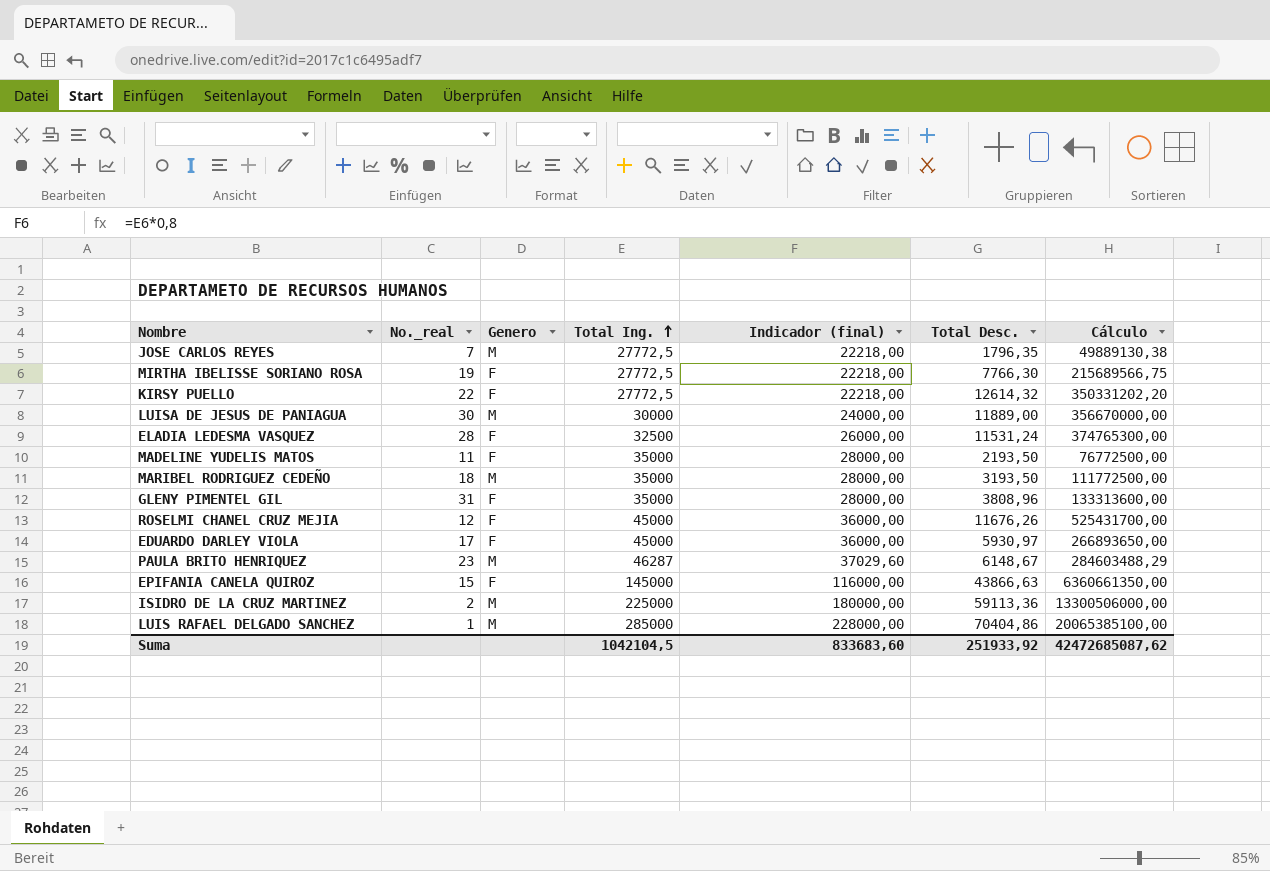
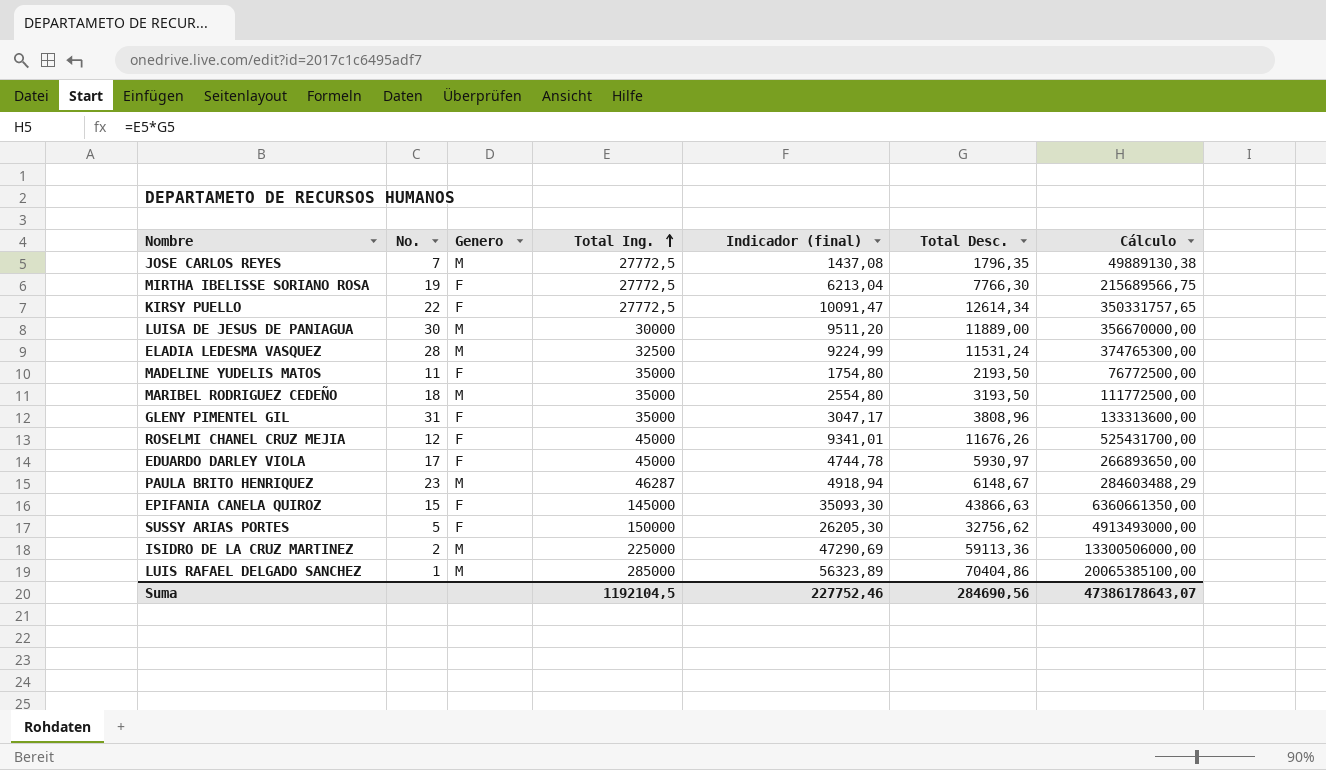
column name: No._real -> No.
column Indicador (final) | formula: [Total Ing.] * 0,8 -> [Total Desc.] * 0,8
KIRSY PUELLO | Total Desc.: 12614,32 -> 12614,34
KIRSY PUELLO | Cálculo: 350331202,20 -> 350331757,65
ELADIA LEDESMA VASQUEZ | Genero: F -> M
row SUSSY ARIAS PORTES: none -> 5 | F | 150000 | 26205,30 | 32756,62 | 4913493000,00
Suma | Total Ing.: 1042104,5 -> 1192104,5
Suma | Indicador (final): 833683,60 -> 227752,46
Suma | Total Desc.: 251933,92 -> 284690,56
Suma | Cálculo: 42472685087,62 -> 47386178643,07

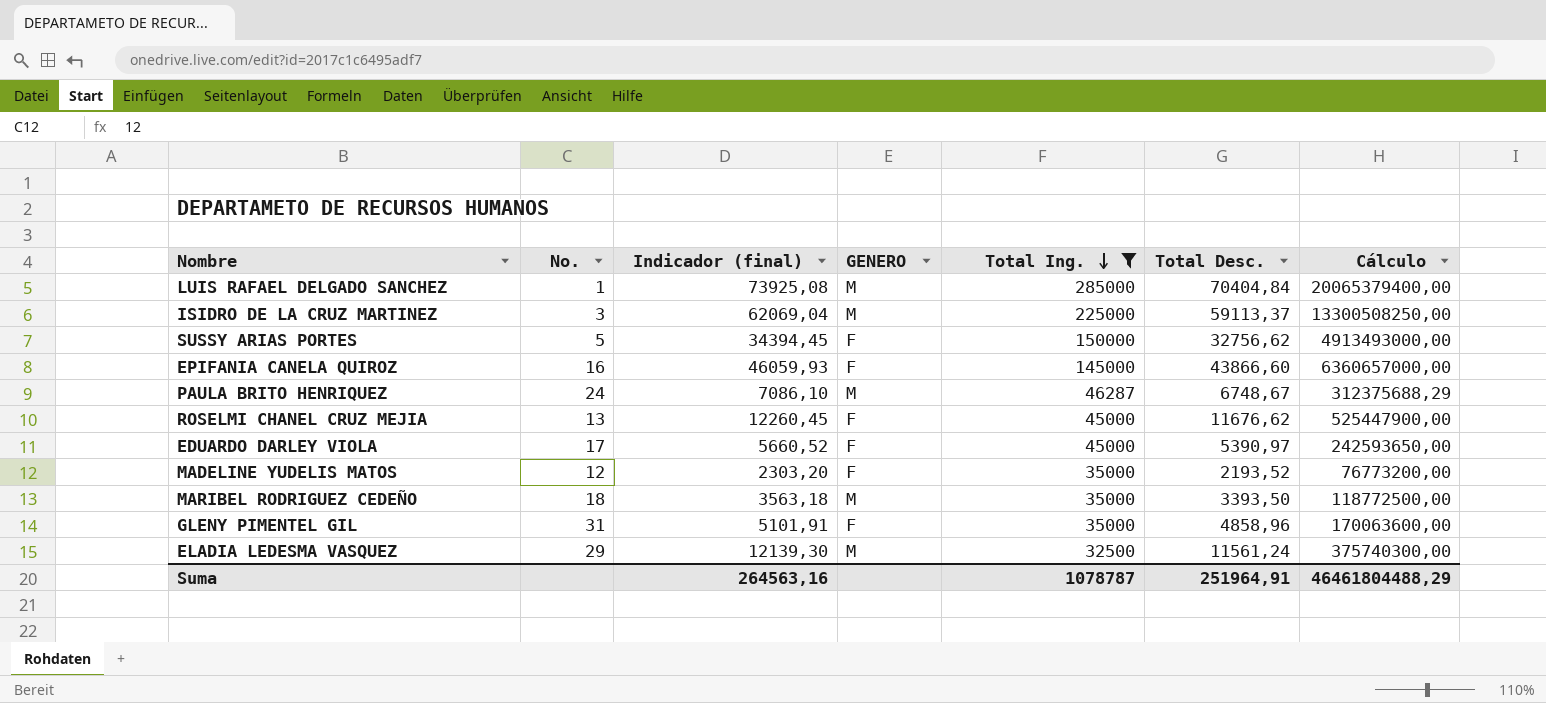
filter: none -> Total Ing. >= 32500
row order: Total Ing. ascending -> Total Ing. descending
column Indicador (final) | formula: [Total Desc.] * 0,8 -> [Total Desc.] * 1,05
column Indicador (final) | position: 5 -> 3
column name: Genero -> GENERO
LUIS RAFAEL DELGADO SANCHEZ | Total Desc.: 70404,86 -> 70404,84
LUIS RAFAEL DELGADO SANCHEZ | Cálculo: 20065385100,00 -> 20065379400,00
ISIDRO DE LA CRUZ MARTINEZ | No.: 2 -> 3
ISIDRO DE LA CRUZ MARTINEZ | Total Desc.: 59113,36 -> 59113,37
ISIDRO DE LA CRUZ MARTINEZ | Cálculo: 13300506000,00 -> 13300508250,00
EPIFANIA CANELA QUIROZ | No.: 15 -> 16
EPIFANIA CANELA QUIROZ | Total Desc.: 43866,63 -> 43866,60
EPIFANIA CANELA QUIROZ | Cálculo: 6360661350,00 -> 6360657000,00
PAULA BRITO HENRIQUEZ | No.: 23 -> 24
PAULA BRITO HENRIQUEZ | Total Desc.: 6148,67 -> 6748,67
PAULA BRITO HENRIQUEZ | Cálculo: 284603488,29 -> 312375688,29
ROSELMI CHANEL CRUZ MEJIA | No.: 12 -> 13
ROSELMI CHANEL CRUZ MEJIA | Total Desc.: 11676,26 -> 11676,62
ROSELMI CHANEL CRUZ MEJIA | Cálculo: 525431700,00 -> 525447900,00
EDUARDO DARLEY VIOLA | Total Desc.: 5930,97 -> 5390,97
EDUARDO DARLEY VIOLA | Cálculo: 266893650,00 -> 242593650,00
MADELINE YUDELIS MATOS | No.: 11 -> 12
MADELINE YUDELIS MATOS | Total Desc.: 2193,50 -> 2193,52
MADELINE YUDELIS MATOS | Cálculo: 76772500,00 -> 76773200,00
MARIBEL RODRIGUEZ CEDEÑO | Total Desc.: 3193,50 -> 3393,50
MARIBEL RODRIGUEZ CEDEÑO | Cálculo: 111772500,00 -> 118772500,00
GLENY PIMENTEL GIL | Total Desc.: 3808,96 -> 4858,96
GLENY PIMENTEL GIL | Cálculo: 133313600,00 -> 170063600,00
ELADIA LEDESMA VASQUEZ | No.: 28 -> 29
ELADIA LEDESMA VASQUEZ | Total Desc.: 11531,24 -> 11561,24
ELADIA LEDESMA VASQUEZ | Cálculo: 374765300,00 -> 375740300,00
Suma | Indicador (final): 227752,46 -> 264563,16
Suma | Total Ing.: 1192104,5 -> 1078787
Suma | Total Desc.: 284690,56 -> 251964,91
Suma | Cálculo: 47386178643,07 -> 46461804488,29

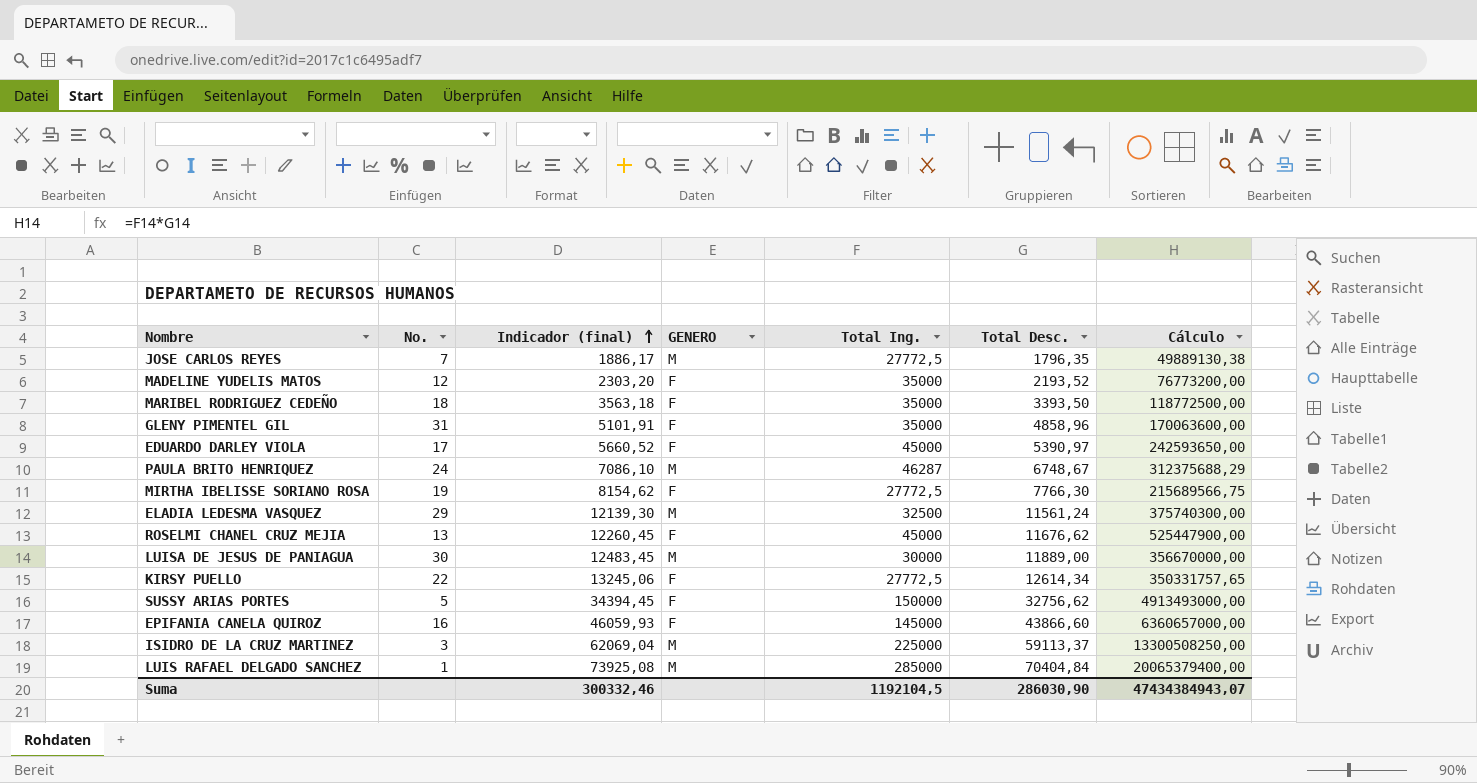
filter: Total Ing. >= 32500 -> none
row order: Total Ing. descending -> Indicador (final) ascending
MARIBEL RODRIGUEZ CEDEÑO | GENERO: M -> F
Suma | Indicador (final): 264563,16 -> 300332,46
Suma | Total Ing.: 1078787 -> 1192104,5
Suma | Total Desc.: 251964,91 -> 286030,90
Suma | Cálculo: 46461804488,29 -> 47434384943,07

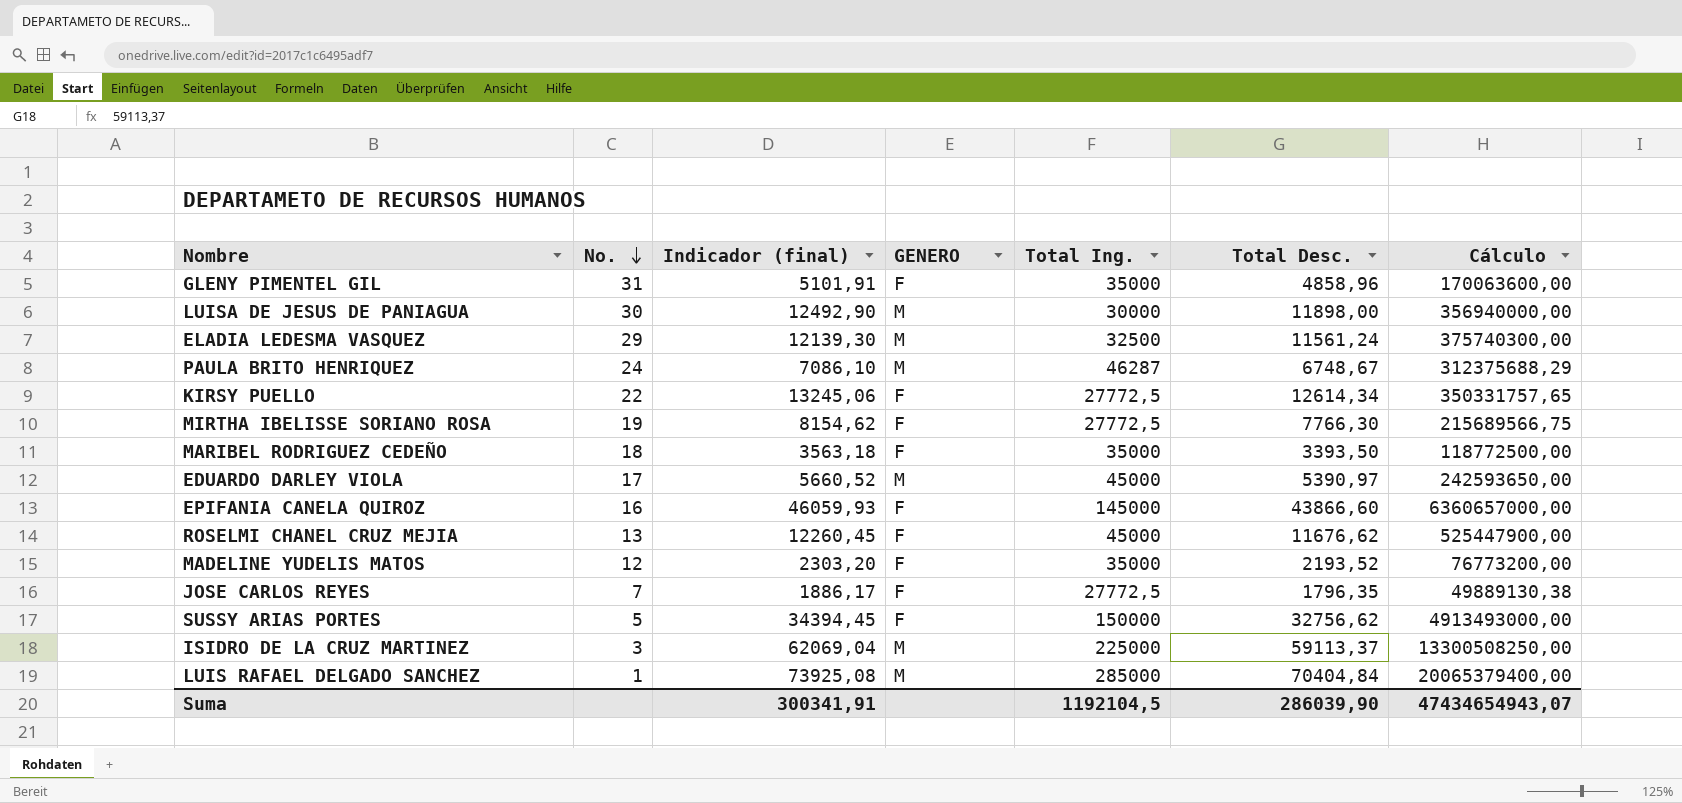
row order: Indicador (final) ascending -> No. descending
LUISA DE JESUS DE PANIAGUA | Indicador (final): 12483,45 -> 12492,90
LUISA DE JESUS DE PANIAGUA | Total Desc.: 11889,00 -> 11898,00
LUISA DE JESUS DE PANIAGUA | Cálculo: 356670000,00 -> 356940000,00
EDUARDO DARLEY VIOLA | GENERO: F -> M
JOSE CARLOS REYES | GENERO: M -> F
Suma | Indicador (final): 300332,46 -> 300341,91
Suma | Total Desc.: 286030,90 -> 286039,90
Suma | Cálculo: 47434384943,07 -> 47434654943,07

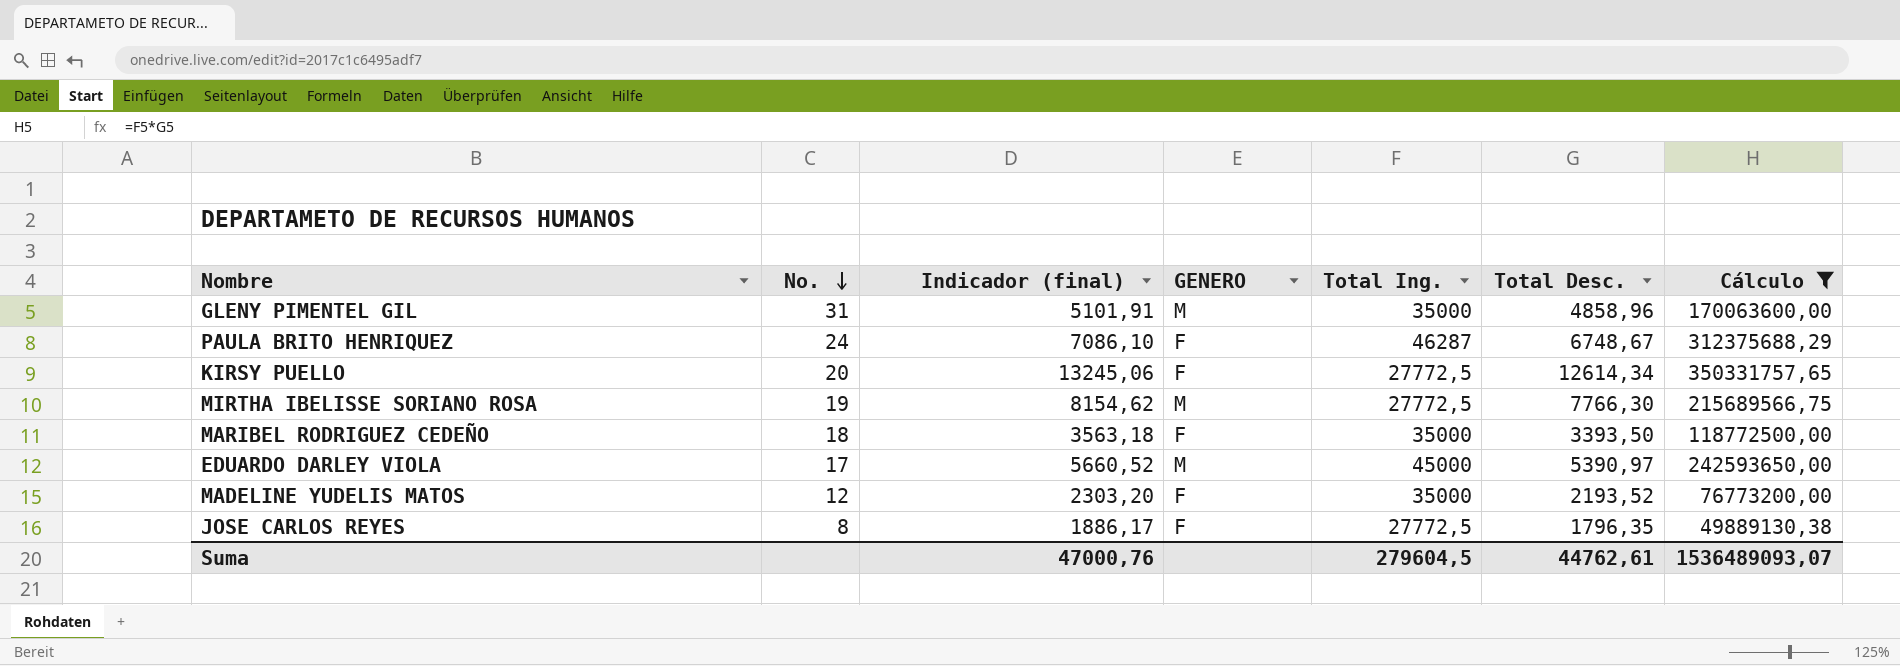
filter: none -> Cálculo <= 350331757,65
GLENY PIMENTEL GIL | GENERO: F -> M
PAULA BRITO HENRIQUEZ | GENERO: M -> F
KIRSY PUELLO | No.: 22 -> 20
MIRTHA IBELISSE SORIANO ROSA | GENERO: F -> M
JOSE CARLOS REYES | No.: 7 -> 8
Suma | Indicador (final): 300341,91 -> 47000,76
Suma | Total Ing.: 1192104,5 -> 279604,5
Suma | Total Desc.: 286039,90 -> 44762,61
Suma | Cálculo: 47434654943,07 -> 1536489093,07

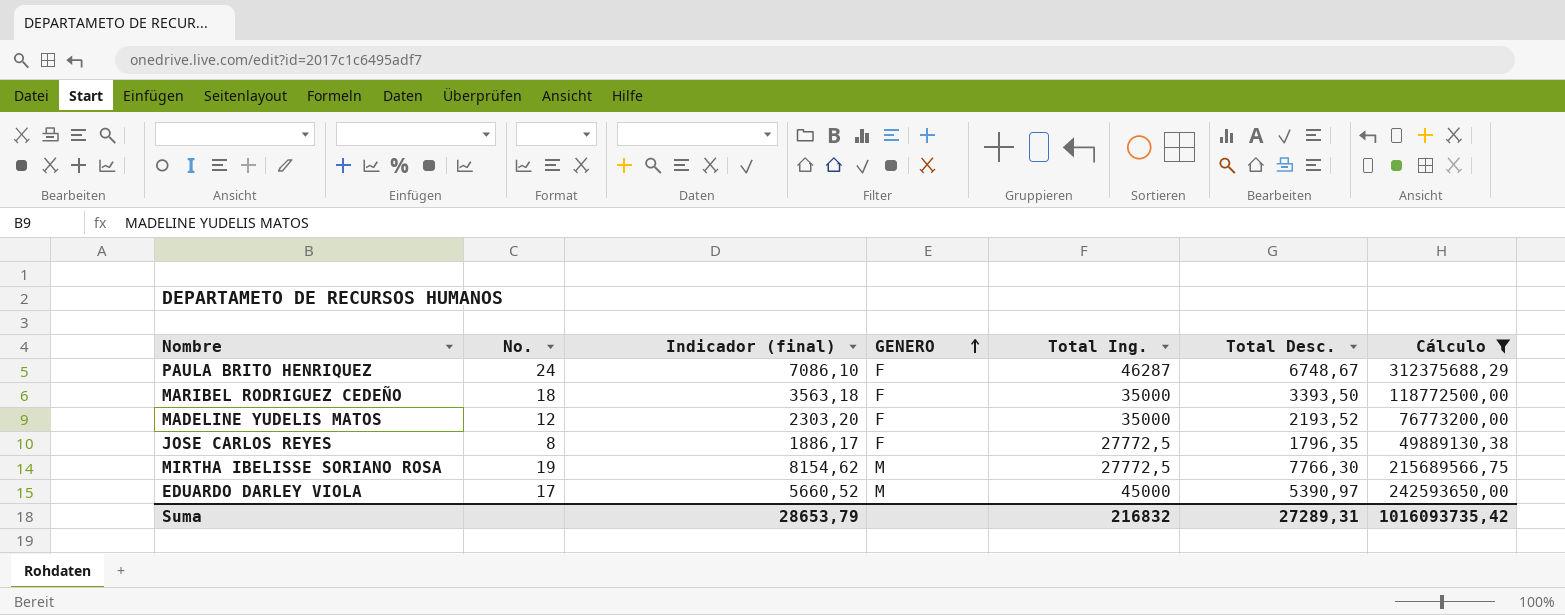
row order: No. descending -> GENERO ascending
row GLENY PIMENTEL GIL: 31 | 5101,91 | M | 35000 | 4858,96 | 170063600,00 -> none
row KIRSY PUELLO: 20 | 13245,06 | F | 27772,5 | 12614,34 | 350331757,65 -> none
Suma | Indicador (final): 47000,76 -> 28653,79
Suma | Total Ing.: 279604,5 -> 216832
Suma | Total Desc.: 44762,61 -> 27289,31
Suma | Cálculo: 1536489093,07 -> 1016093735,42

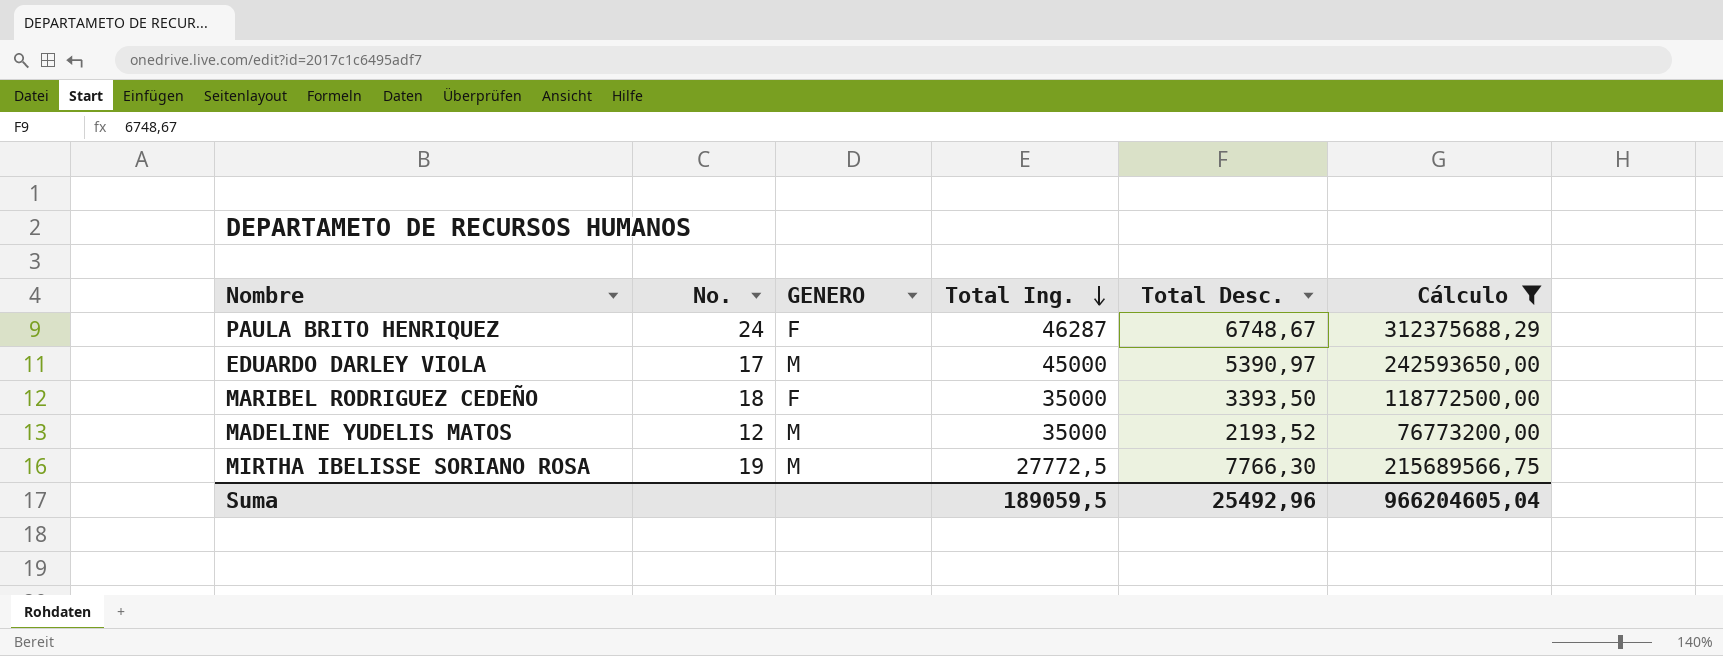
row order: GENERO ascending -> Total Ing. descending
column Indicador (final) | formula: [Total Desc.] * 1,05 -> none
row JOSE CARLOS REYES: 8 | 1886,17 | F | 27772,5 | 1796,35 | 49889130,38 -> none
MADELINE YUDELIS MATOS | GENERO: F -> M
Suma | Total Ing.: 216832 -> 189059,5
Suma | Total Desc.: 27289,31 -> 25492,96
Suma | Cálculo: 1016093735,42 -> 966204605,04

